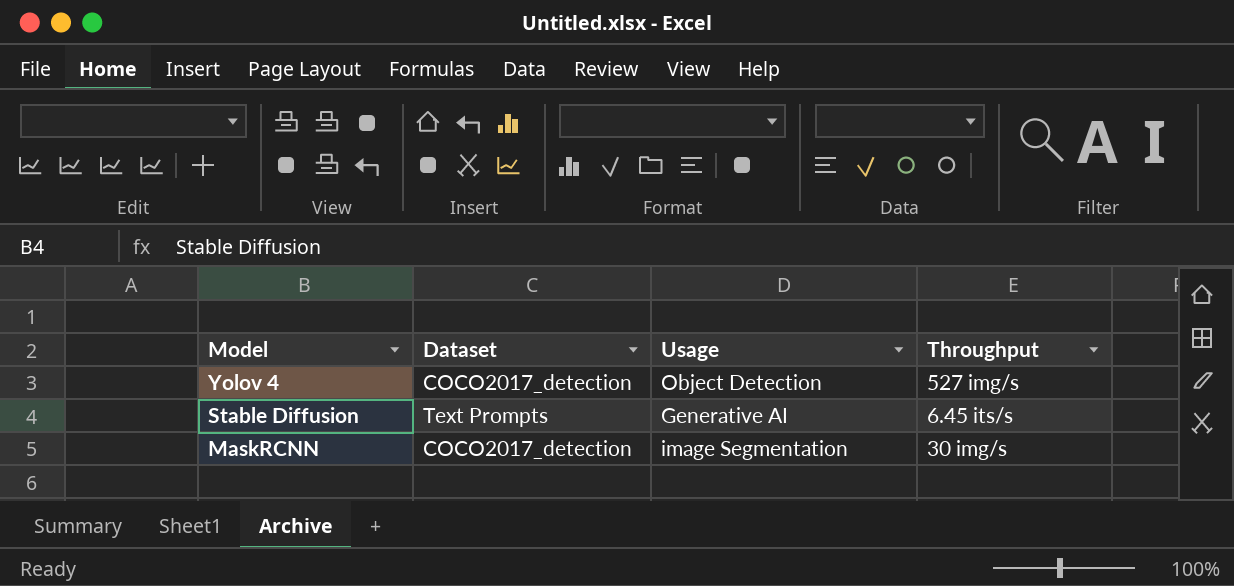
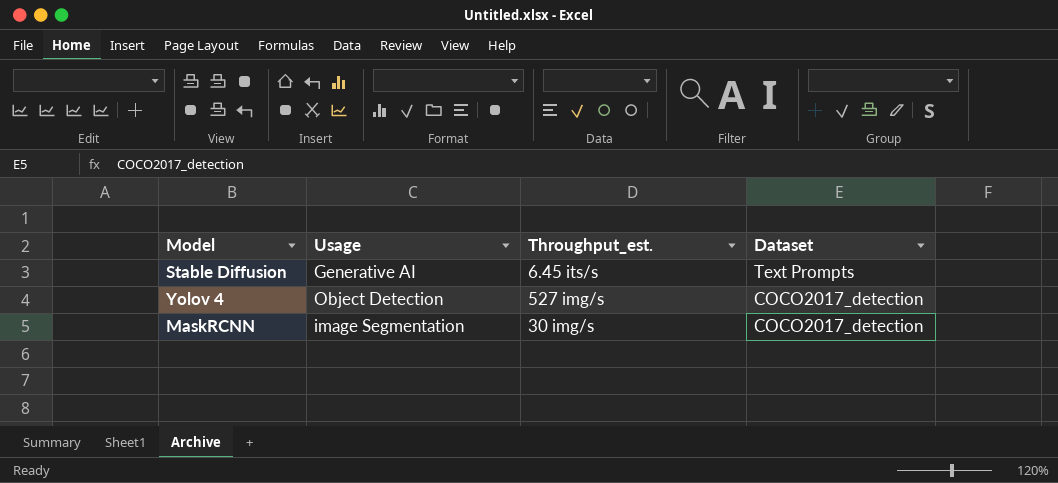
row order: Model descending -> Dataset descending
column name: Throughput -> Throughput_est.
column Dataset | position: 2 -> 4

